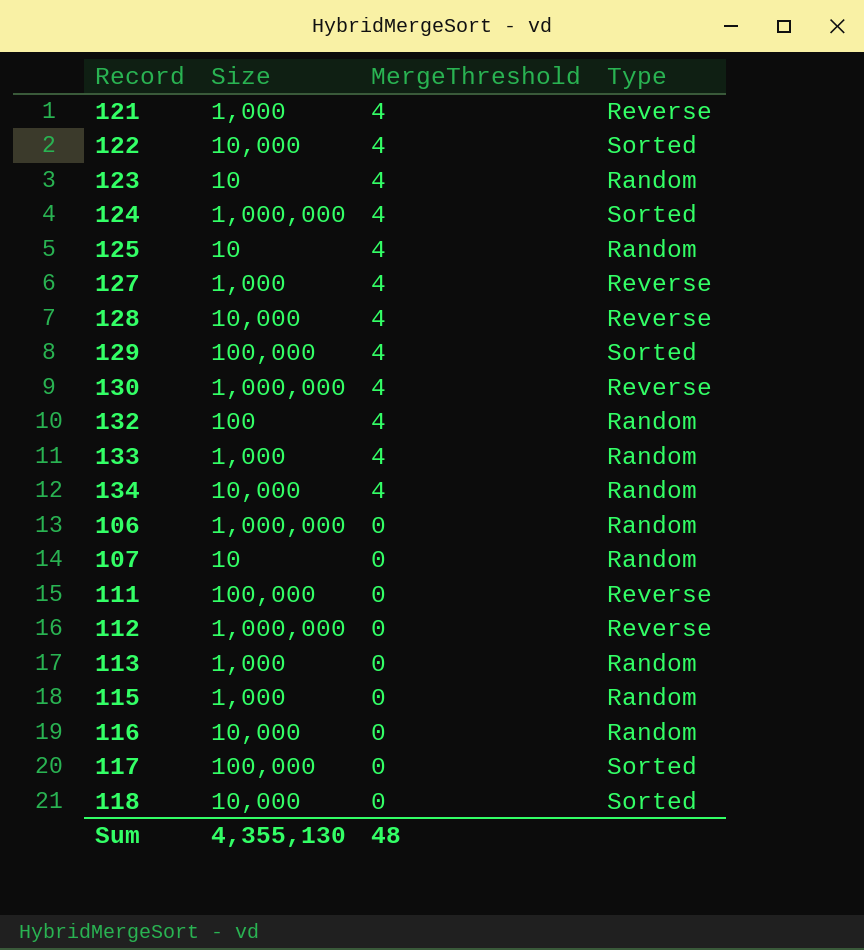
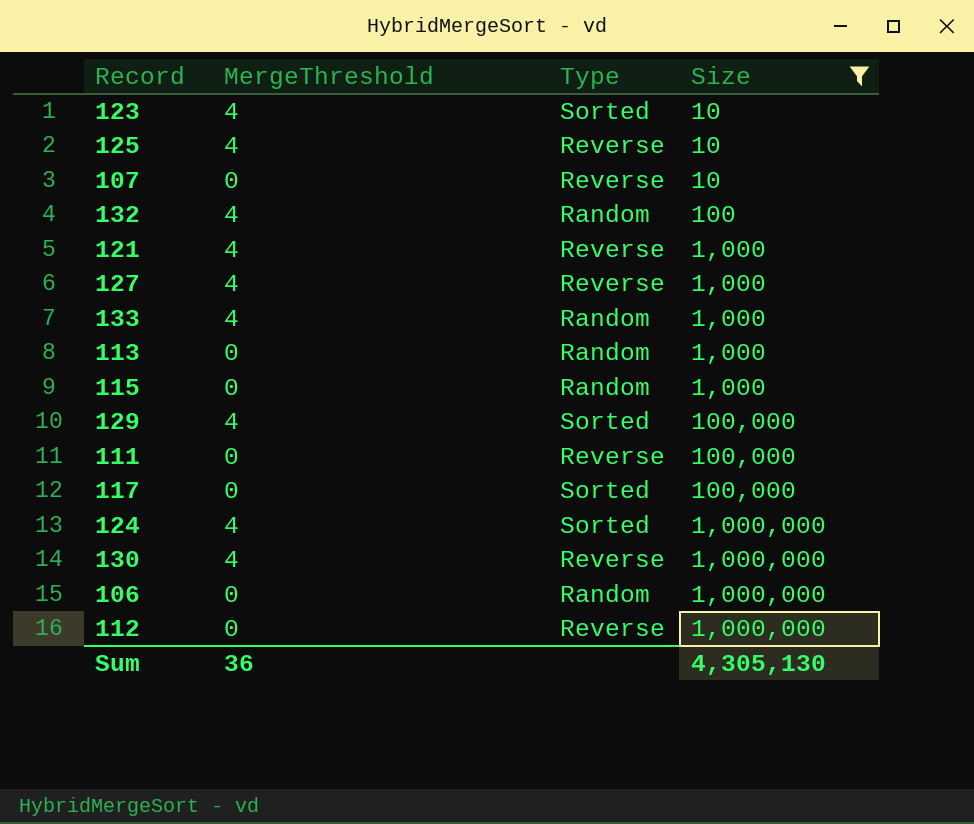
filter: none -> Size != 10,000
row order: MergeThreshold descending -> Size ascending
column Size | position: 2 -> 4
123 | Type: Random -> Sorted
125 | Type: Random -> Reverse
107 | Type: Random -> Reverse
Sum | MergeThreshold: 48 -> 36
Sum | Size: 4,355,130 -> 4,305,130

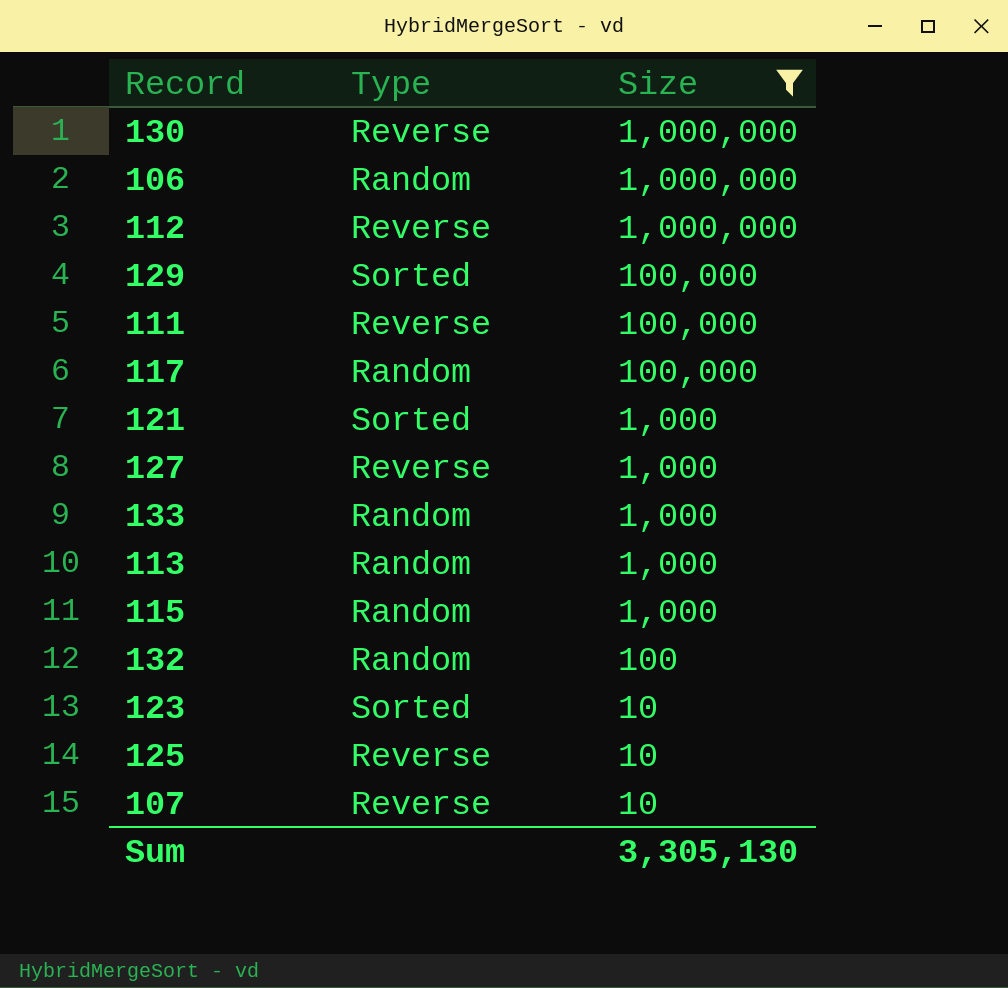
row order: Size ascending -> Size descending
column MergeThreshold | position: 2 -> none
row 124: 4 | Sorted | 1,000,000 -> none
117 | Type: Sorted -> Random
121 | Type: Reverse -> Sorted
Sum | Size: 4,305,130 -> 3,305,130

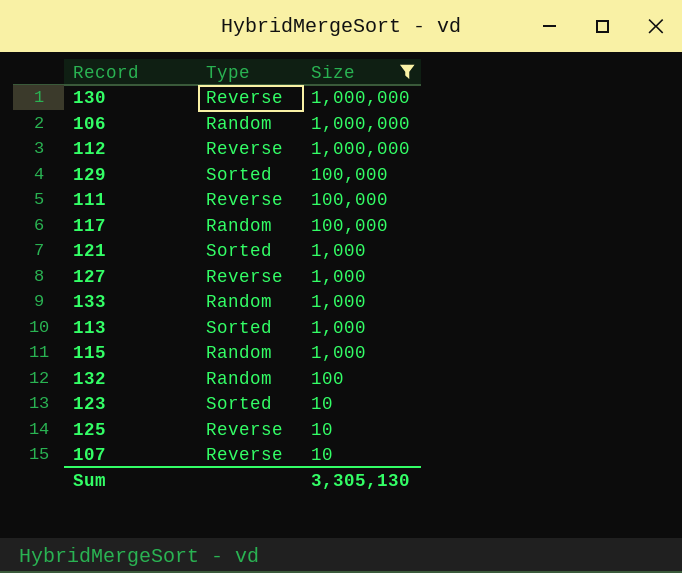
113 | Type: Random -> Sorted

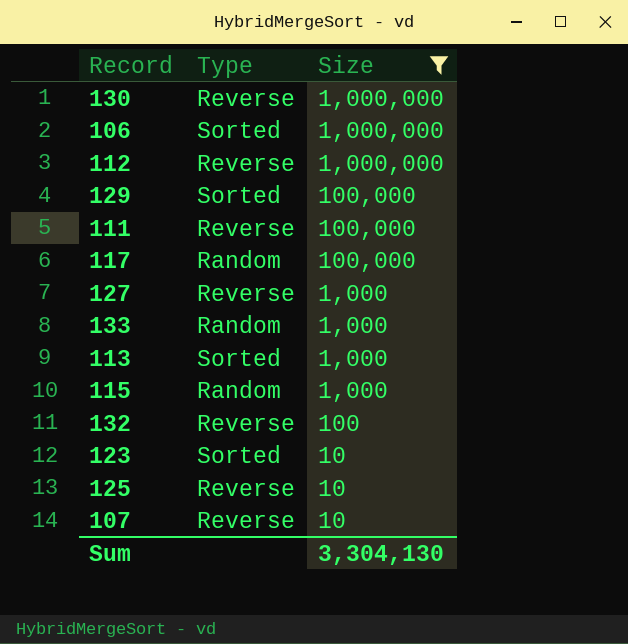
row 121: Sorted | 1,000 -> none
106 | Type: Random -> Sorted
132 | Type: Random -> Reverse
Sum | Size: 3,305,130 -> 3,304,130

